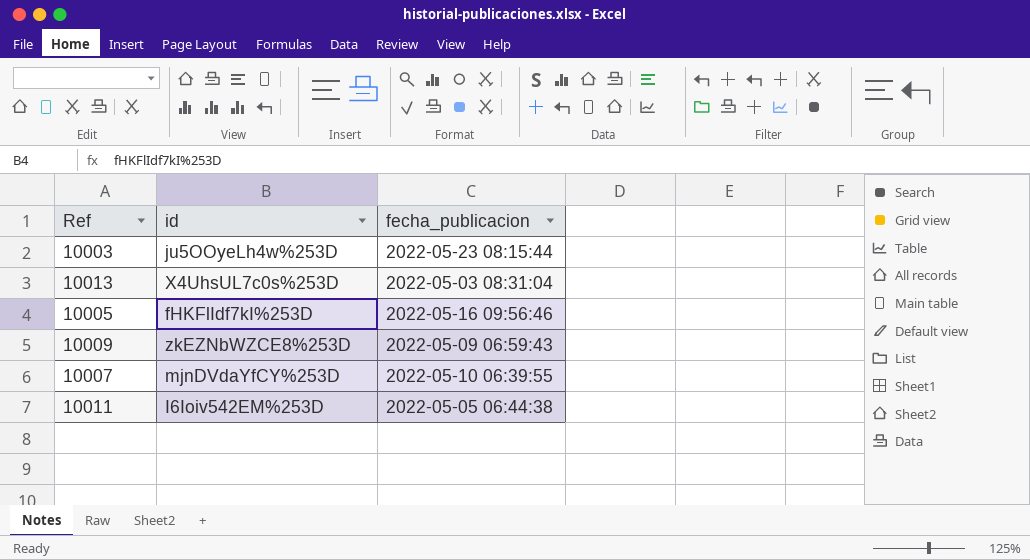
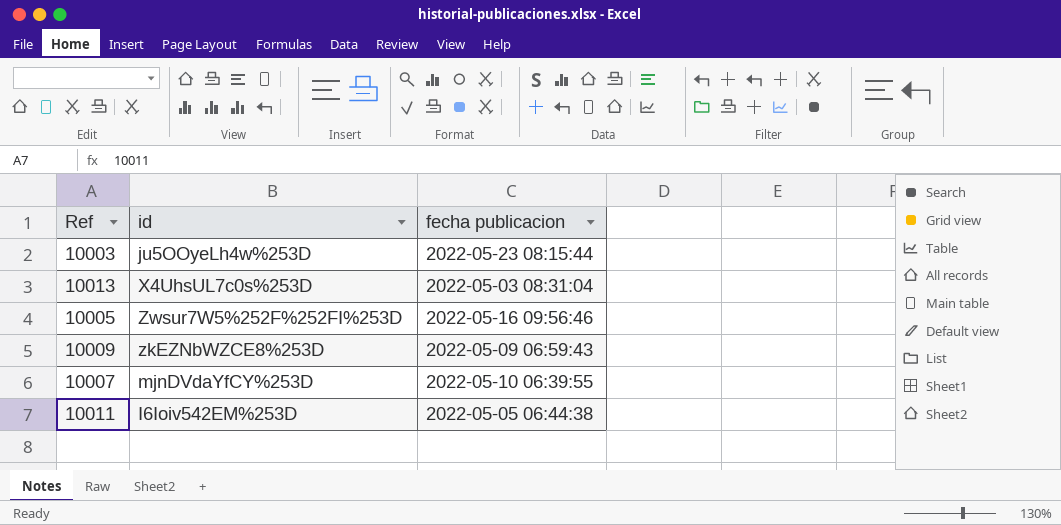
column name: fecha_publicacion -> fecha publicacion
10005 | id: fHKFlIdf7kI%253D -> Zwsur7W5%252F%252FI%253D

